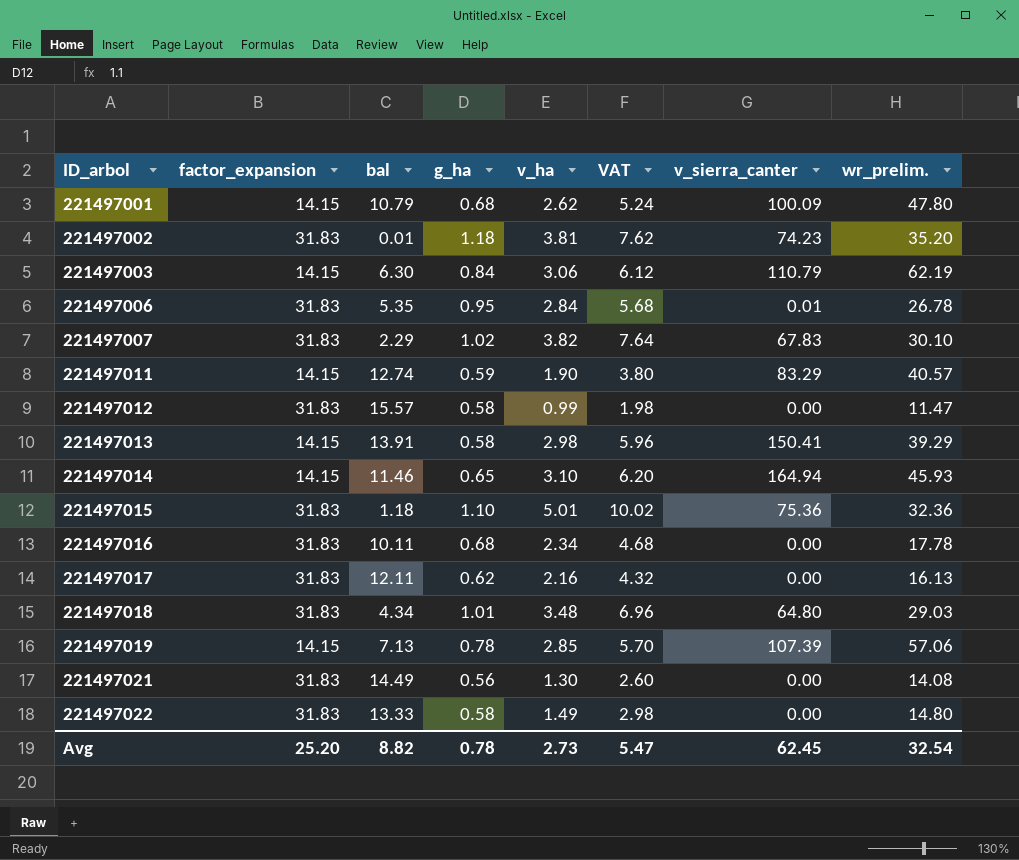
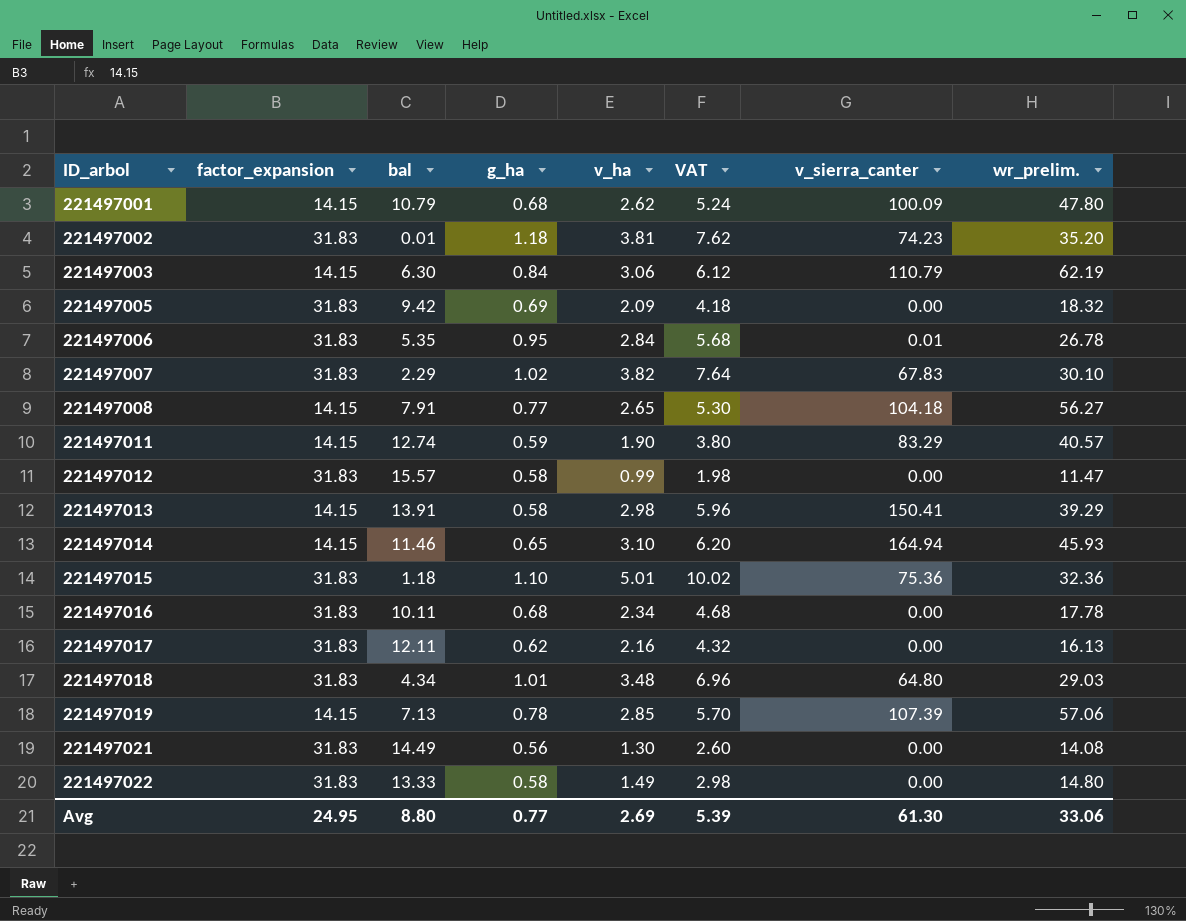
row 221497005: none -> 31.83 | 9.42 | 0.69 | 2.09 | 4.18 | 0.00 | 18.32
row 221497008: none -> 14.15 | 7.91 | 0.77 | 2.65 | 5.30 | 104.18 | 56.27
Avg | factor_expansion: 25.20 -> 24.95
Avg | bal: 8.82 -> 8.80
Avg | g_ha: 0.78 -> 0.77
Avg | v_ha: 2.73 -> 2.69
Avg | VAT: 5.47 -> 5.39
Avg | v_sierra_canter: 62.45 -> 61.30
Avg | wr_prelim.: 32.54 -> 33.06

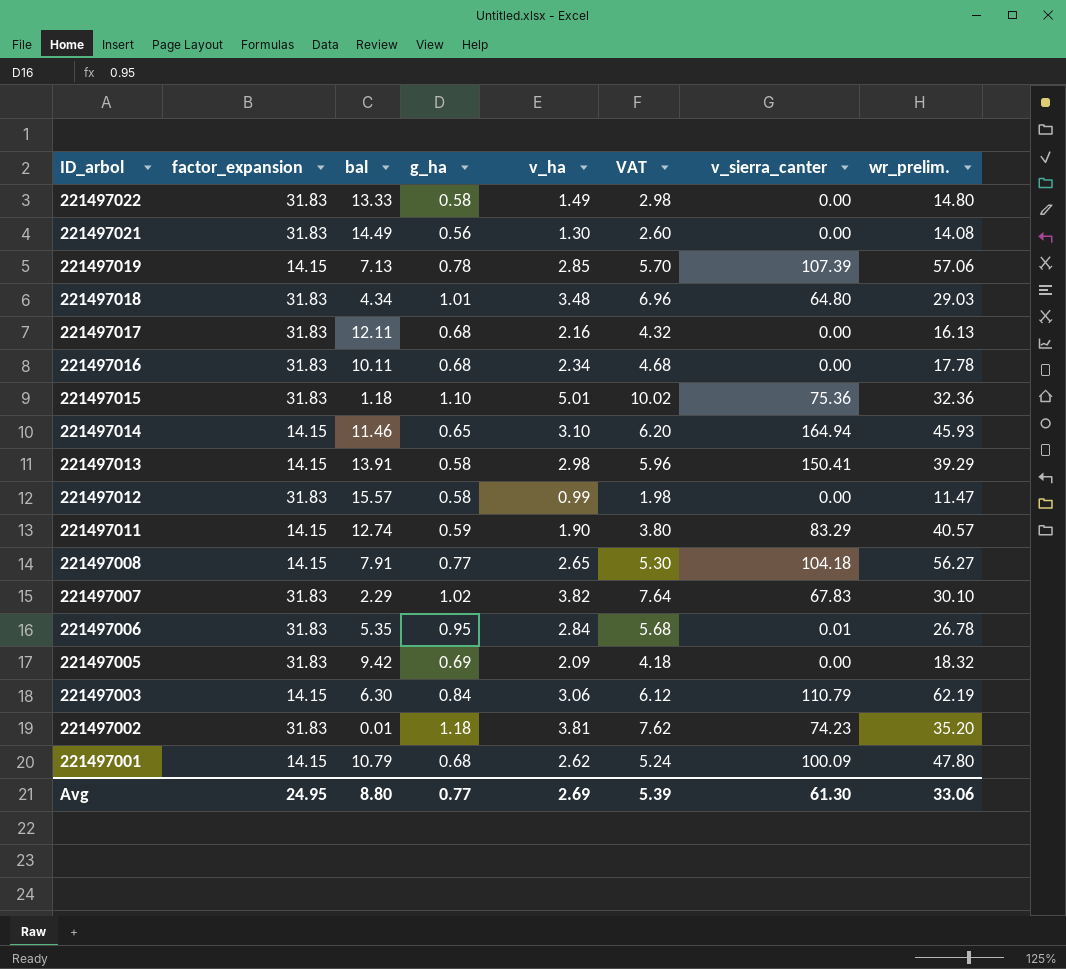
row order: ID_arbol ascending -> ID_arbol descending
221497017 | g_ha: 0.62 -> 0.68

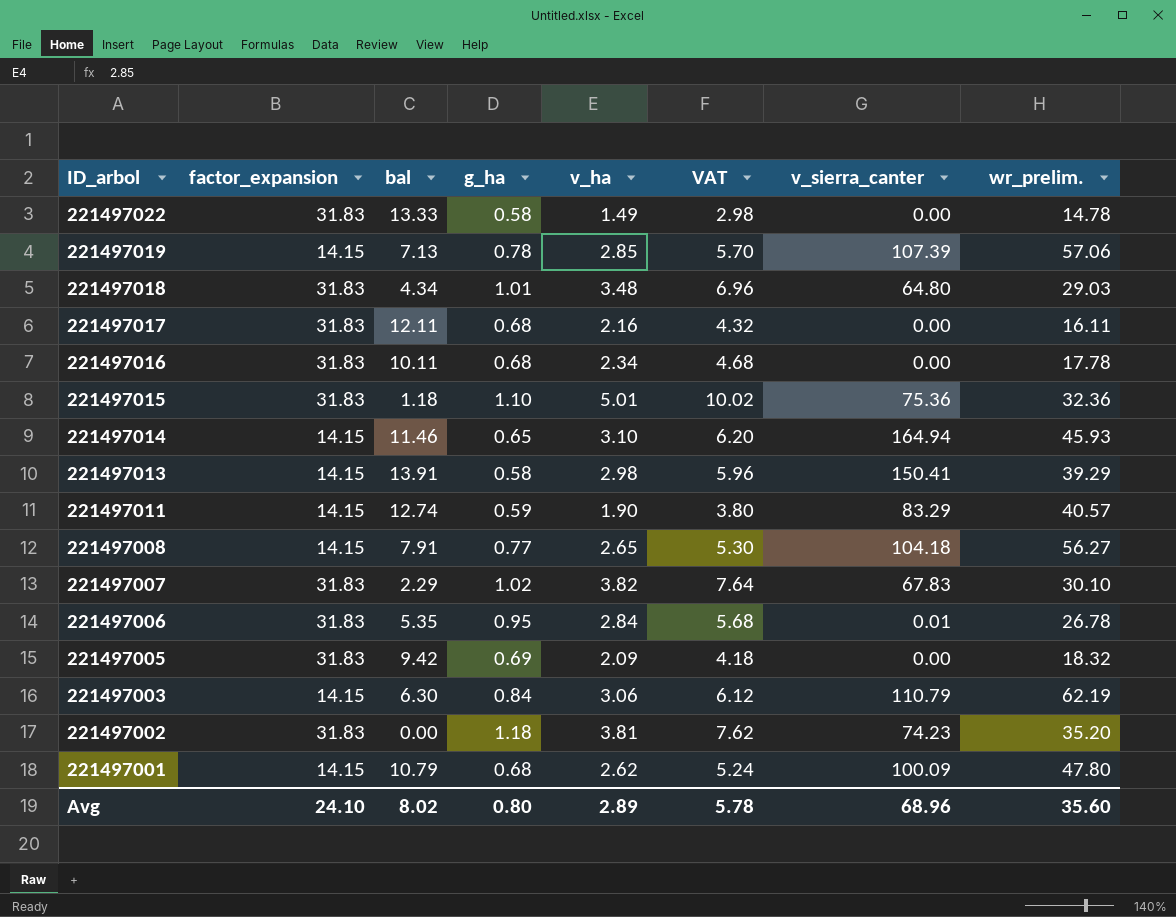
row 221497021: 31.83 | 14.49 | 0.56 | 1.30 | 2.60 | 0.00 | 14.08 -> none
row 221497012: 31.83 | 15.57 | 0.58 | 0.99 | 1.98 | 0.00 | 11.47 -> none
221497022 | wr_prelim.: 14.80 -> 14.78
221497017 | wr_prelim.: 16.13 -> 16.11
221497002 | bal: 0.01 -> 0.00
Avg | factor_expansion: 24.95 -> 24.10
Avg | bal: 8.80 -> 8.02
Avg | g_ha: 0.77 -> 0.80
Avg | v_ha: 2.69 -> 2.89
Avg | VAT: 5.39 -> 5.78
Avg | v_sierra_canter: 61.30 -> 68.96
Avg | wr_prelim.: 33.06 -> 35.60

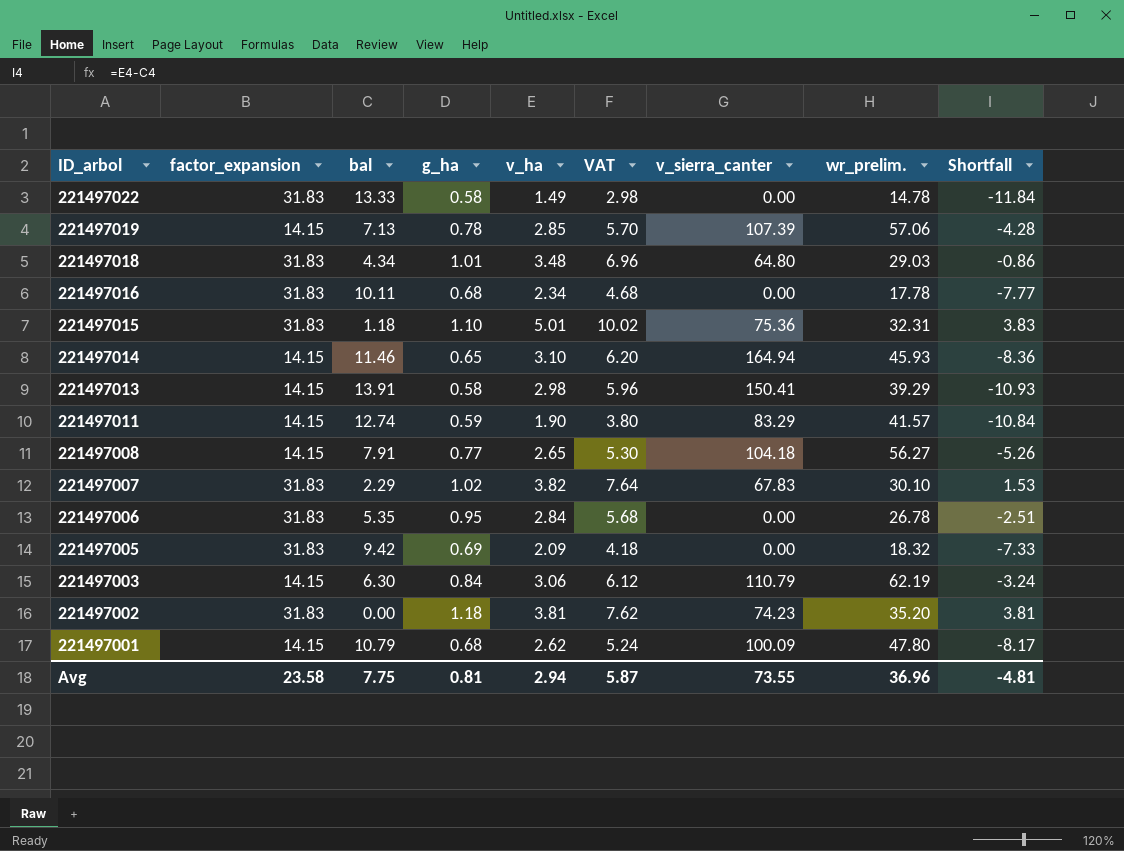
column Shortfall | formula: none -> [v_ha] - [bal]
row 221497017: 31.83 | 12.11 | 0.68 | 2.16 | 4.32 | 0.00 | 16.11 -> none
221497015 | wr_prelim.: 32.36 -> 32.31
221497011 | wr_prelim.: 40.57 -> 41.57
221497006 | v_sierra_canter: 0.01 -> 0.00
Avg | factor_expansion: 24.10 -> 23.58
Avg | bal: 8.02 -> 7.75
Avg | g_ha: 0.80 -> 0.81
Avg | v_ha: 2.89 -> 2.94
Avg | VAT: 5.78 -> 5.87
Avg | v_sierra_canter: 68.96 -> 73.55
Avg | wr_prelim.: 35.60 -> 36.96

